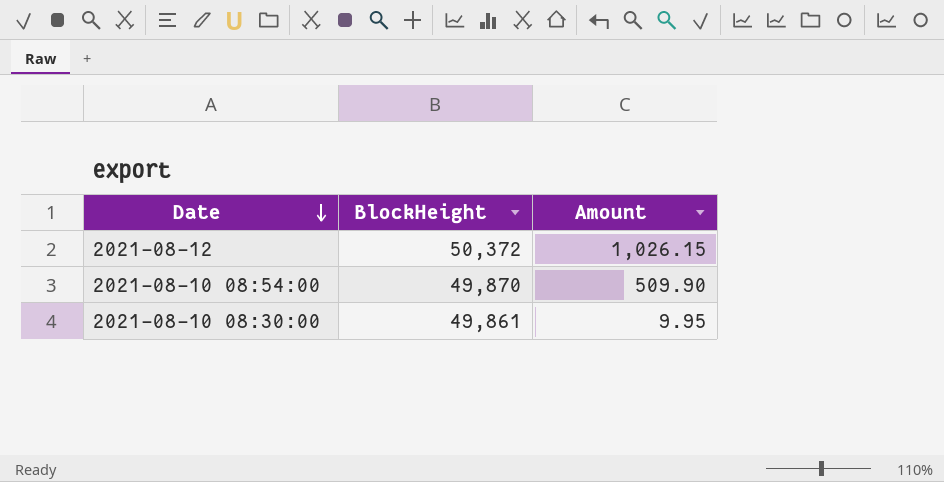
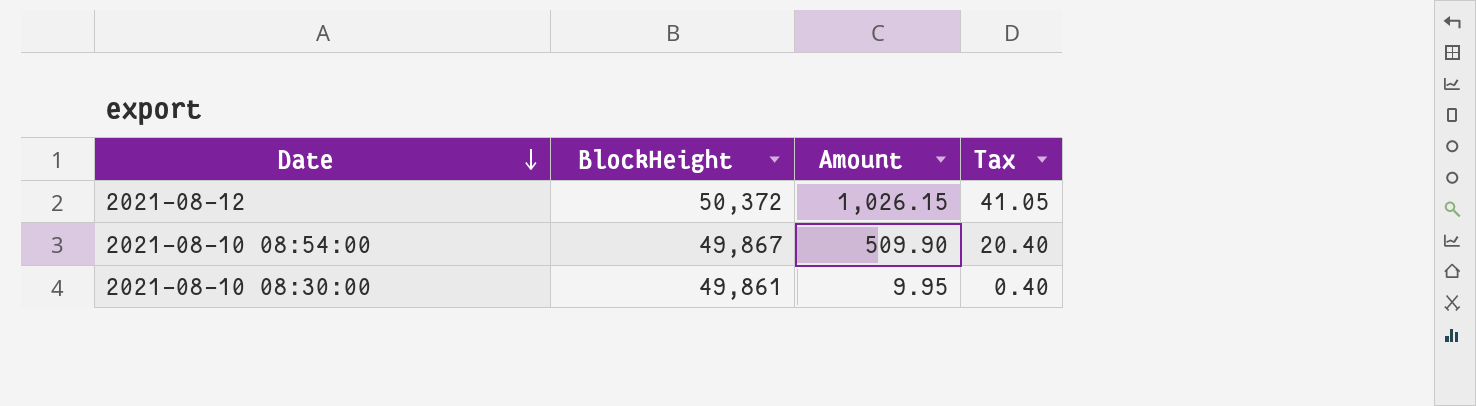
column Tax | formula: none -> [Amount] * 0.04
2021-08-10 08:54:00 | BlockHeight: 49,870 -> 49,867

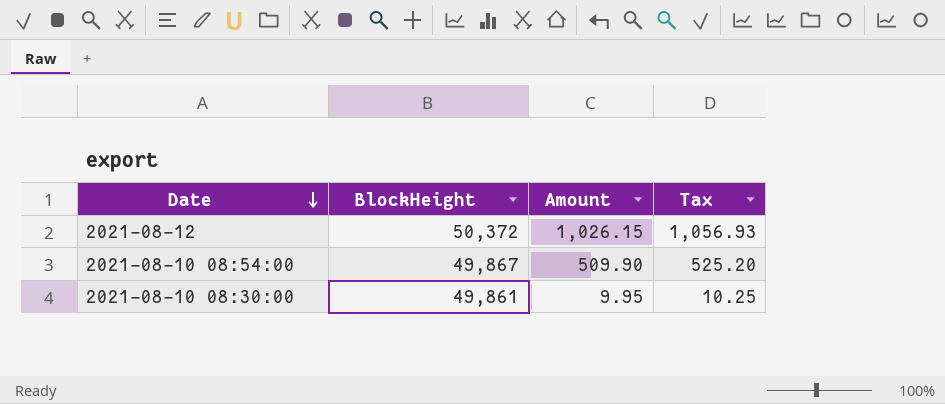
column Tax | formula: [Amount] * 0.04 -> [Amount] * 1.03

